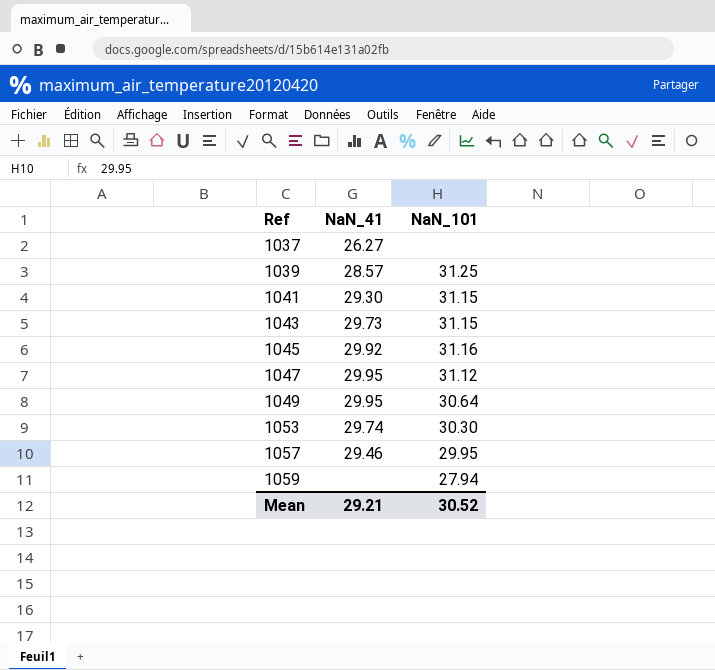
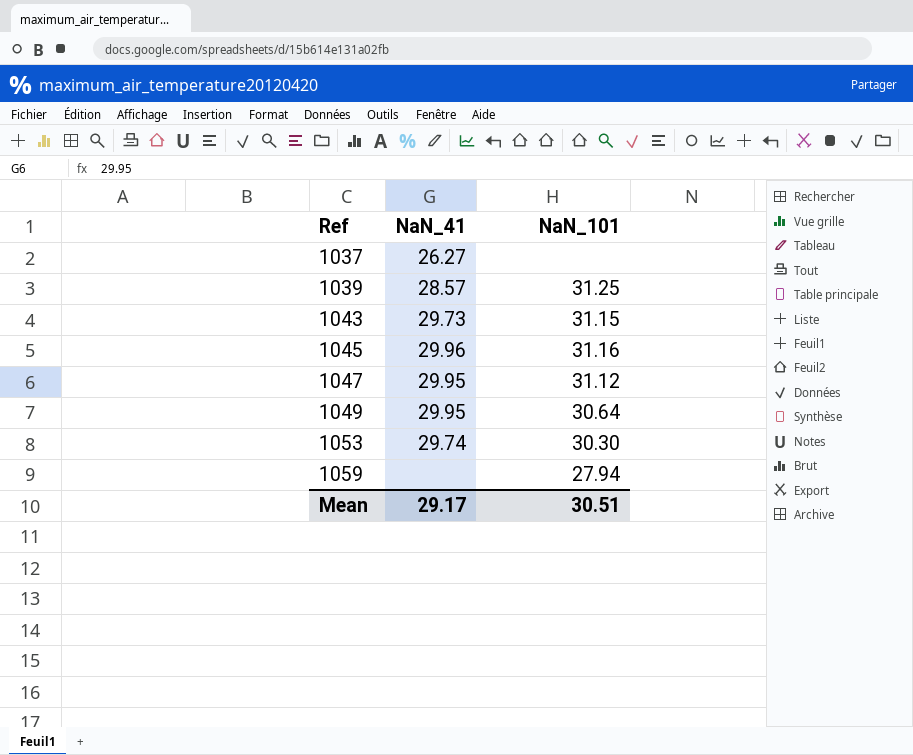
row 1041: 29.30 | 31.15 -> none
row 1057: 29.46 | 29.95 -> none
1045 | NaN_41: 29.92 -> 29.96
Mean | NaN_41: 29.21 -> 29.17
Mean | NaN_101: 30.52 -> 30.51

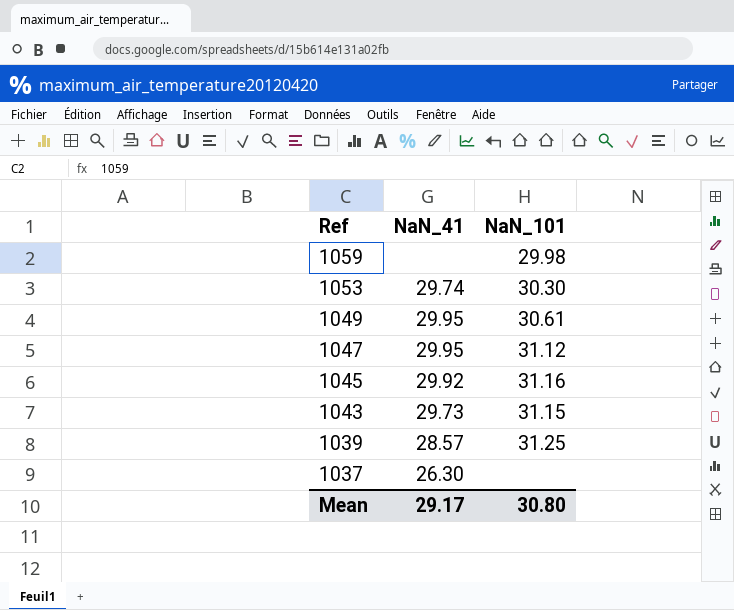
row order: Ref ascending -> Ref descending
1059 | NaN_101: 27.94 -> 29.98
1049 | NaN_101: 30.64 -> 30.61
1045 | NaN_41: 29.96 -> 29.92
1037 | NaN_41: 26.27 -> 26.30
Mean | NaN_101: 30.51 -> 30.80

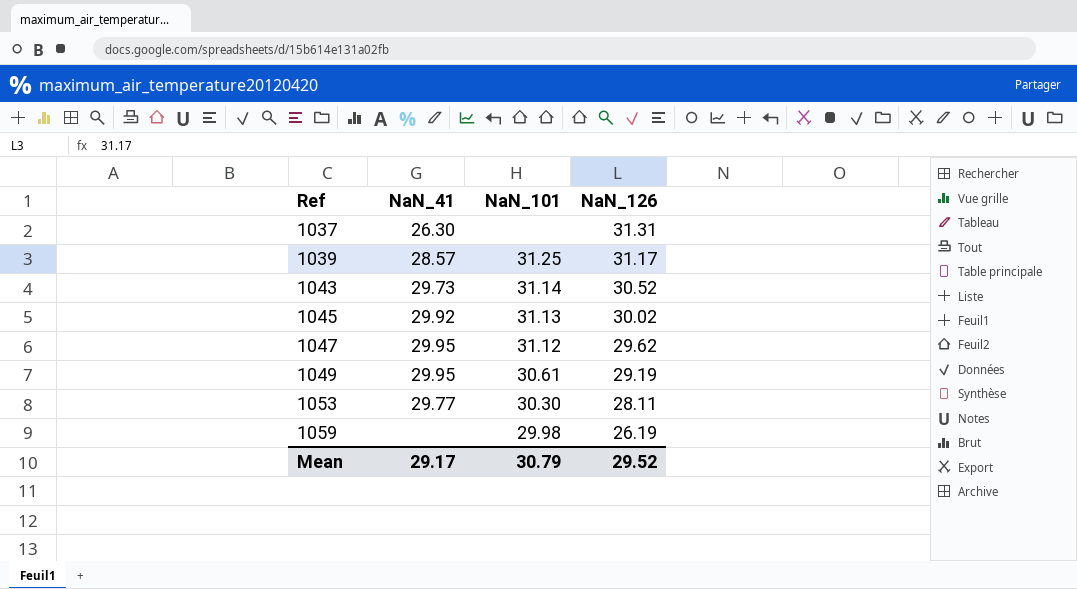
row order: Ref descending -> Ref ascending
column NaN_126 | position: none -> 4
1043 | NaN_101: 31.15 -> 31.14
1045 | NaN_101: 31.16 -> 31.13
1053 | NaN_41: 29.74 -> 29.77
Mean | NaN_101: 30.80 -> 30.79

